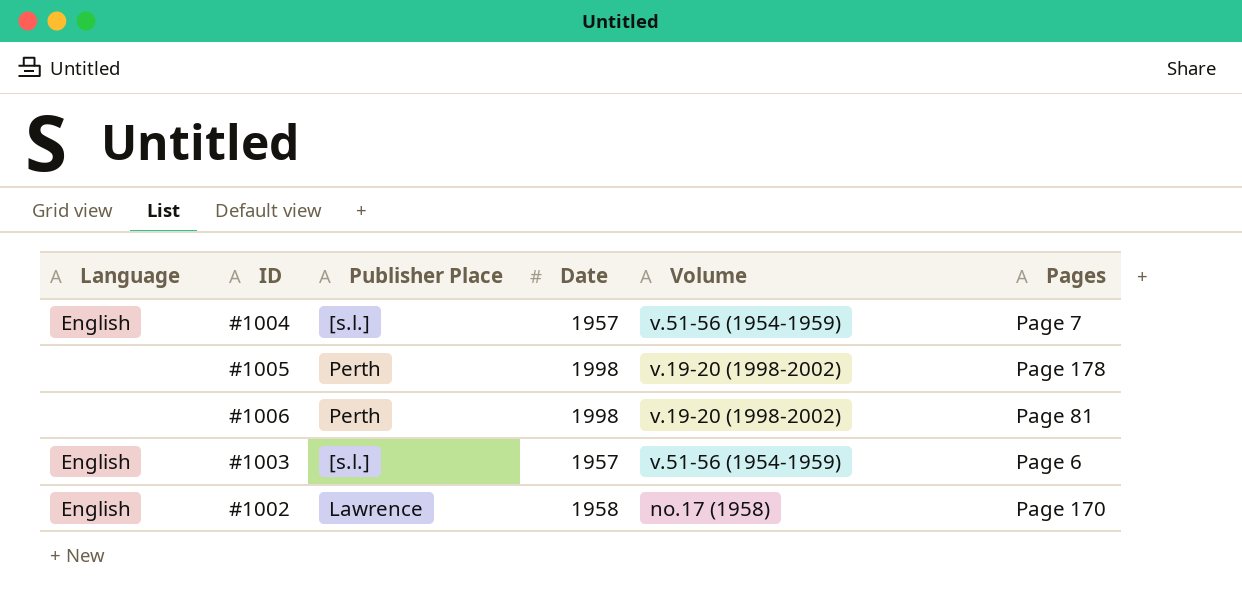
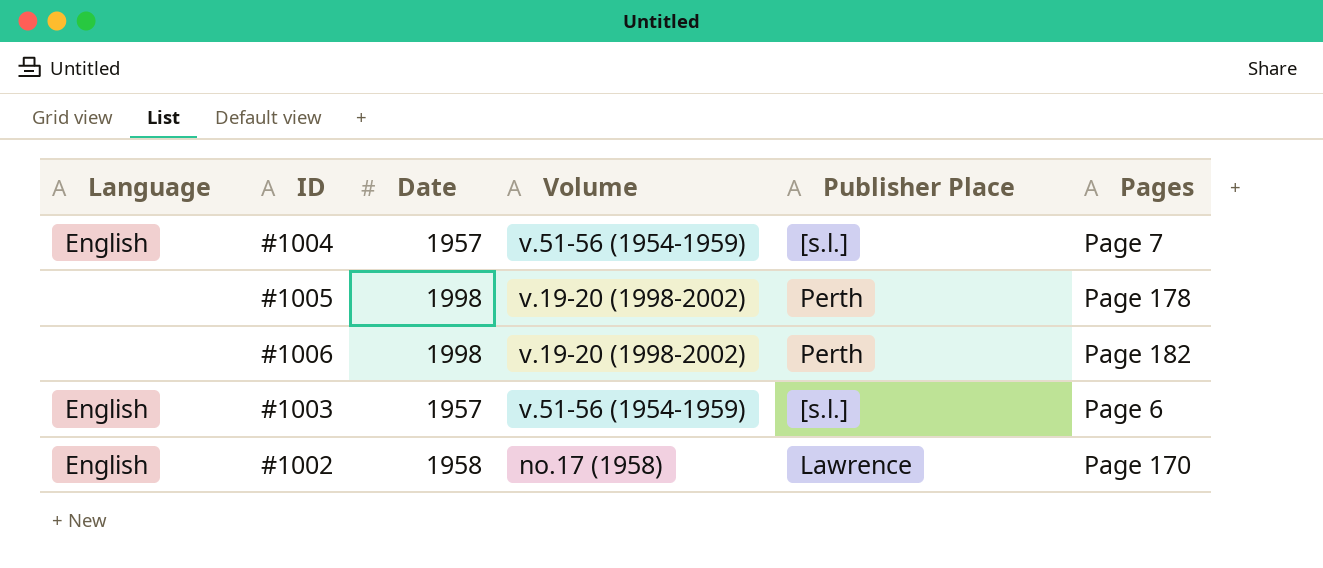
column Publisher Place | position: 3 -> 5
#1006 | Pages: Page 81 -> Page 182

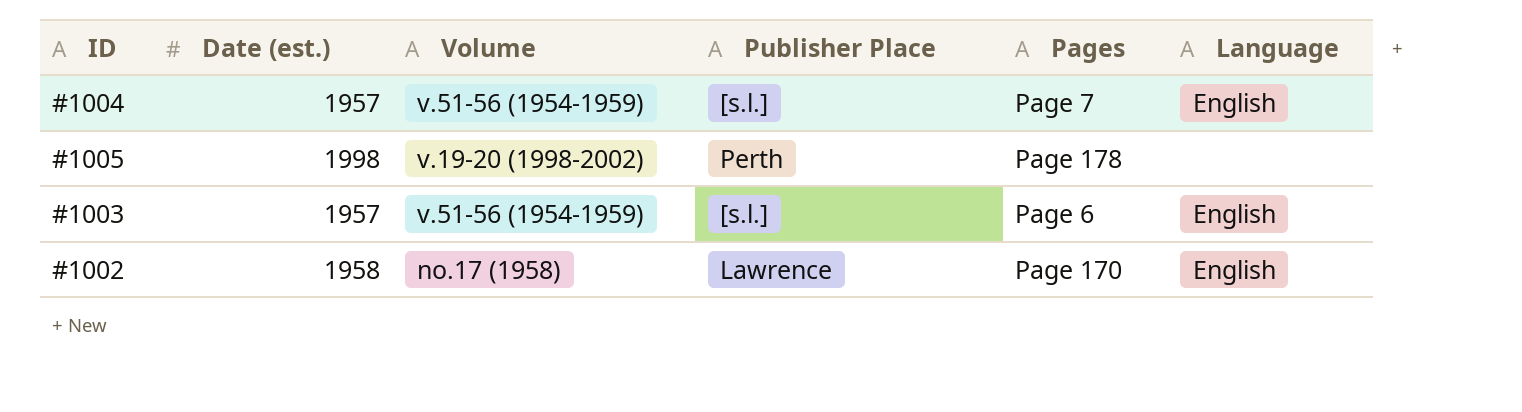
column name: Date -> Date (est.)
column Language | position: 1 -> 6
row #1006: none | 1998 | v.19-20 (1998-2002) | Perth | Page 182 -> none

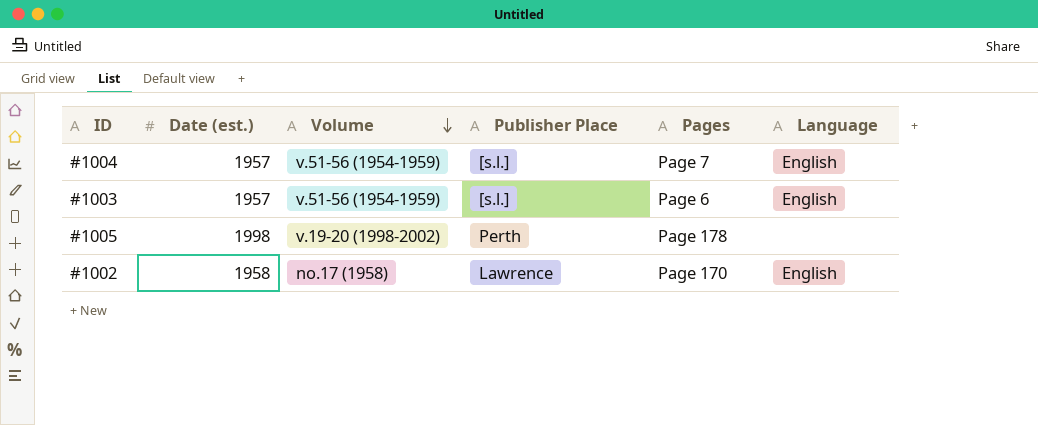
row order: none -> Volume descending

